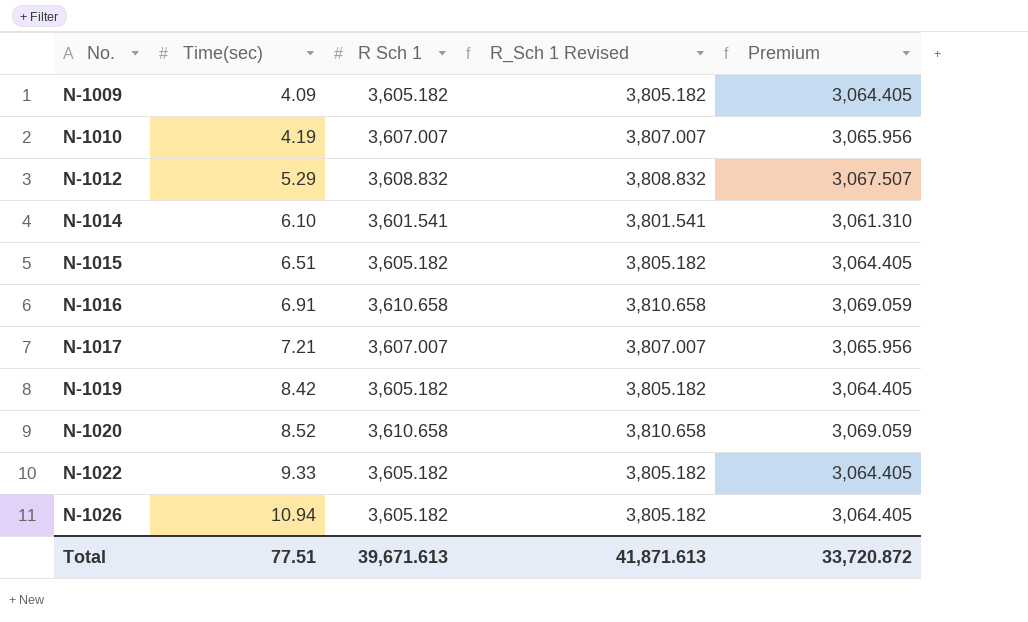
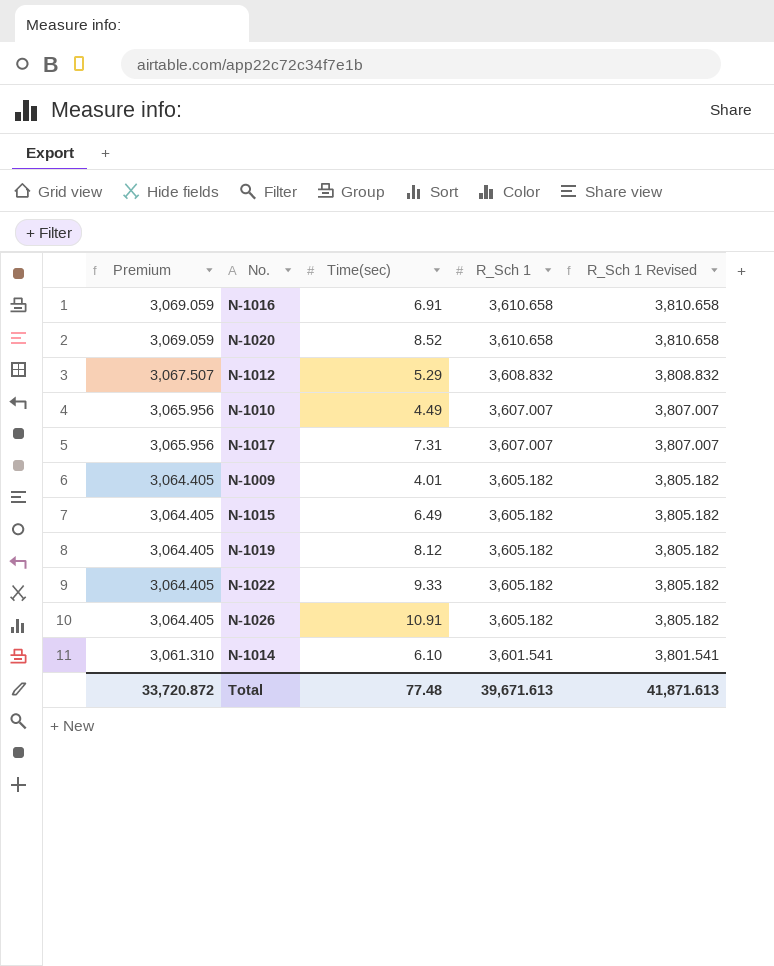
row order: No. ascending -> Premium descending
column Premium | position: 5 -> 1
column name: R Sch 1 -> R_Sch 1
N-1010 | Time(sec): 4.19 -> 4.49
N-1017 | Time(sec): 7.21 -> 7.31
N-1009 | Time(sec): 4.09 -> 4.01
N-1015 | Time(sec): 6.51 -> 6.49
N-1019 | Time(sec): 8.42 -> 8.12
N-1026 | Time(sec): 10.94 -> 10.91
Total | Time(sec): 77.51 -> 77.48

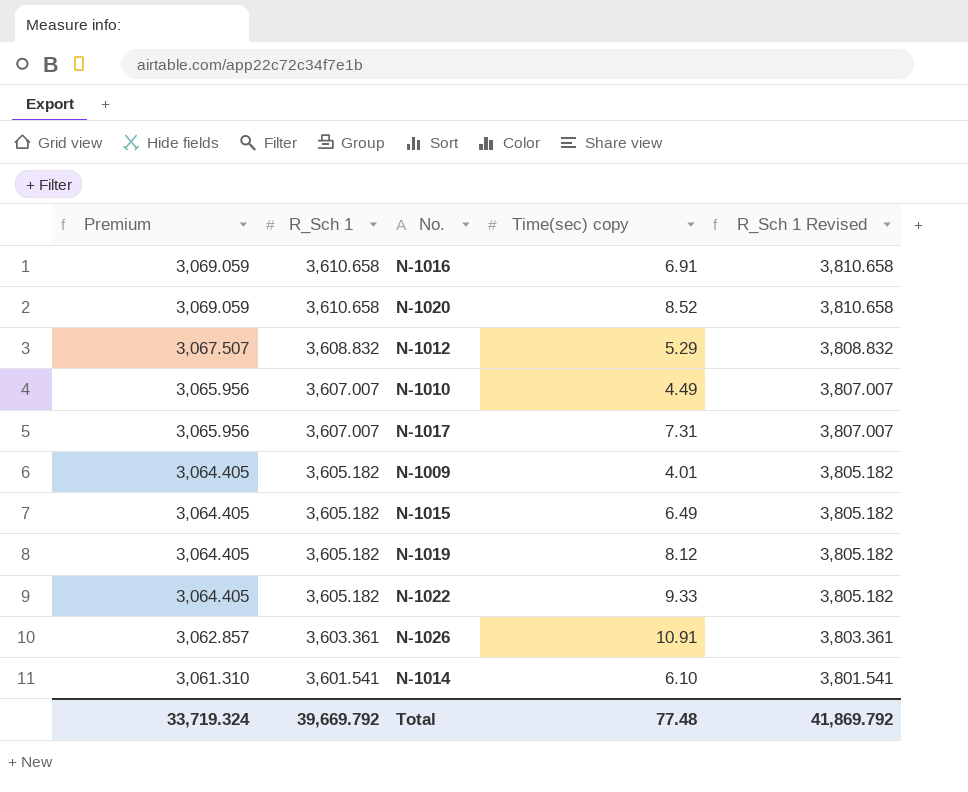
column R_Sch 1 | position: 4 -> 2
column name: Time(sec) -> Time(sec) copy
N-1026 | Premium: 3,064.405 -> 3,062.857
N-1026 | R_Sch 1: 3,605.182 -> 3,603.361
N-1026 | R_Sch 1 Revised: 3,805.182 -> 3,803.361
Total | Premium: 33,720.872 -> 33,719.324
Total | R_Sch 1: 39,671.613 -> 39,669.792
Total | R_Sch 1 Revised: 41,871.613 -> 41,869.792

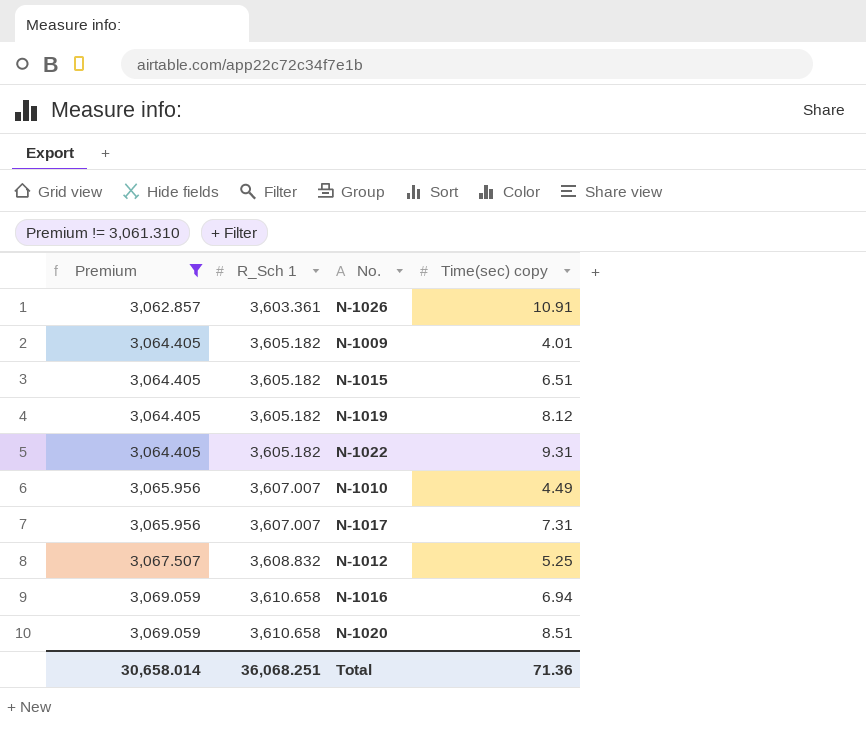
filter: none -> Premium != 3,061.310
row order: Premium descending -> Premium ascending
column R_Sch 1 Revised | formula: [R_Sch 1] + 200 -> none
N-1015 | Time(sec) copy: 6.49 -> 6.51
N-1022 | Time(sec) copy: 9.33 -> 9.31
N-1012 | Time(sec) copy: 5.29 -> 5.25
N-1016 | Time(sec) copy: 6.91 -> 6.94
N-1020 | Time(sec) copy: 8.52 -> 8.51
Total | Premium: 33,719.324 -> 30,658.014
Total | R_Sch 1: 39,669.792 -> 36,068.251
Total | Time(sec) copy: 77.48 -> 71.36

